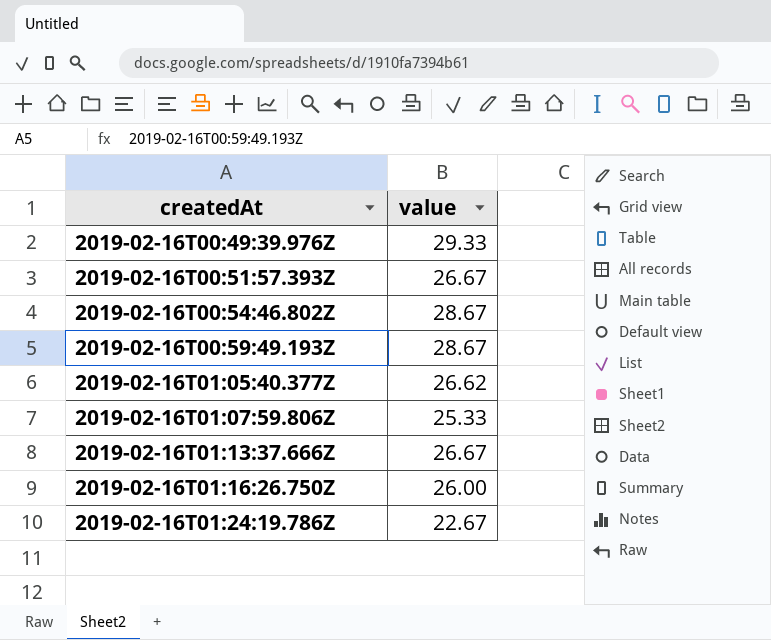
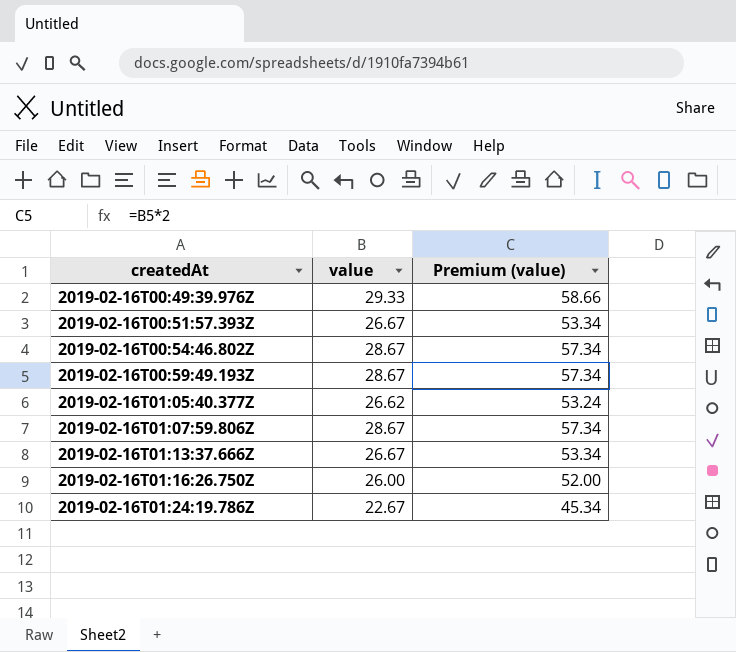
column Premium (value) | formula: none -> [value] * 2
2019-02-16T01:07:59.806Z | value: 25.33 -> 28.67

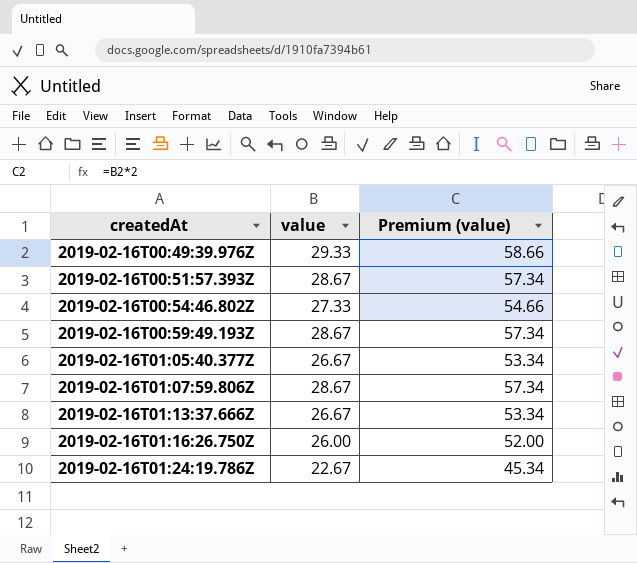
2019-02-16T00:51:57.393Z | value: 26.67 -> 28.67
2019-02-16T00:51:57.393Z | Premium (value): 53.34 -> 57.34
2019-02-16T00:54:46.802Z | value: 28.67 -> 27.33
2019-02-16T00:54:46.802Z | Premium (value): 57.34 -> 54.66
2019-02-16T01:05:40.377Z | value: 26.62 -> 26.67
2019-02-16T01:05:40.377Z | Premium (value): 53.24 -> 53.34

